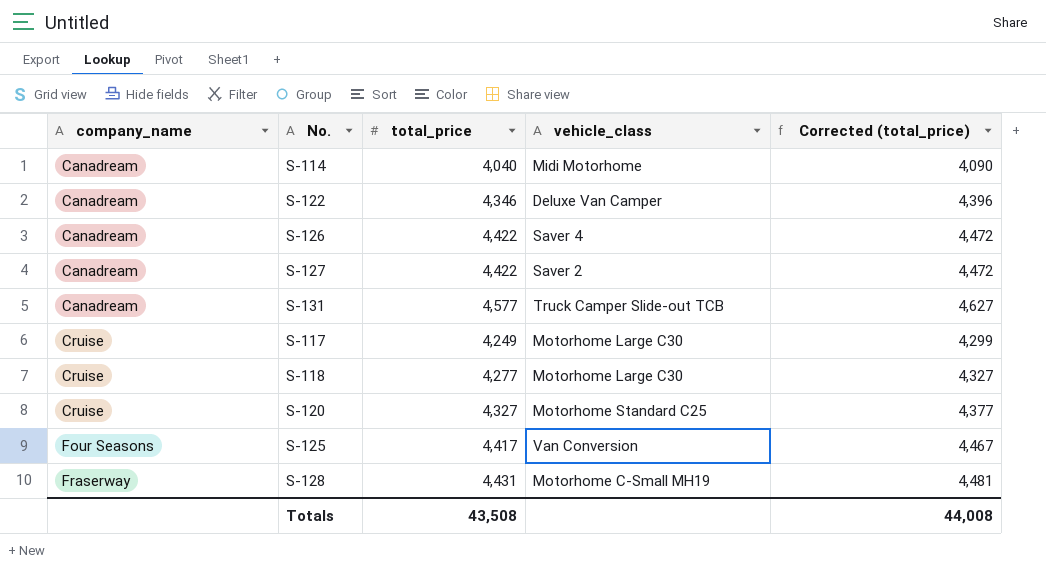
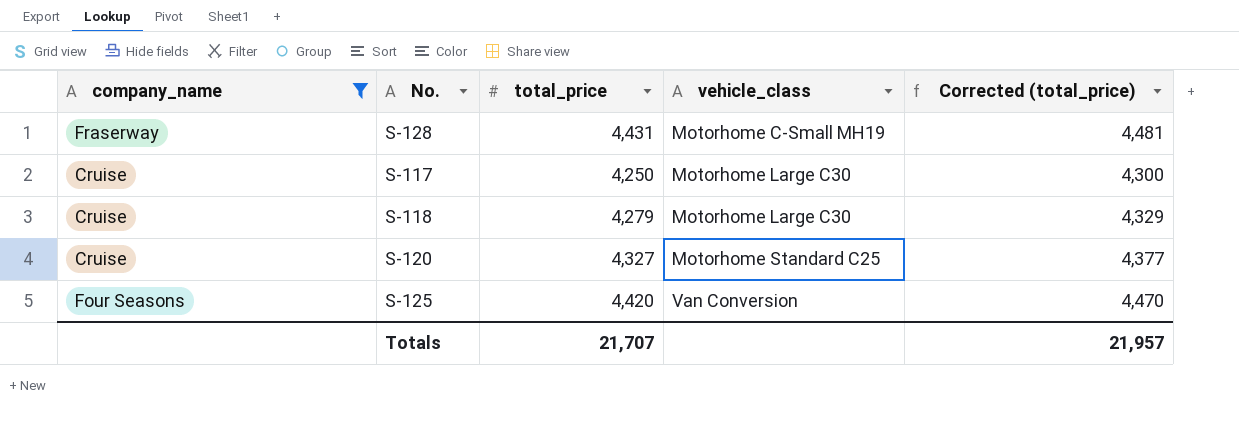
filter: none -> company_name != Canadream
row order: company_name ascending -> vehicle_class ascending
S-117 | total_price: 4,249 -> 4,250
S-117 | Corrected (total_price): 4,299 -> 4,300
S-118 | total_price: 4,277 -> 4,279
S-118 | Corrected (total_price): 4,327 -> 4,329
S-125 | total_price: 4,417 -> 4,420
S-125 | Corrected (total_price): 4,467 -> 4,470
Totals | total_price: 43,508 -> 21,707
Totals | Corrected (total_price): 44,008 -> 21,957

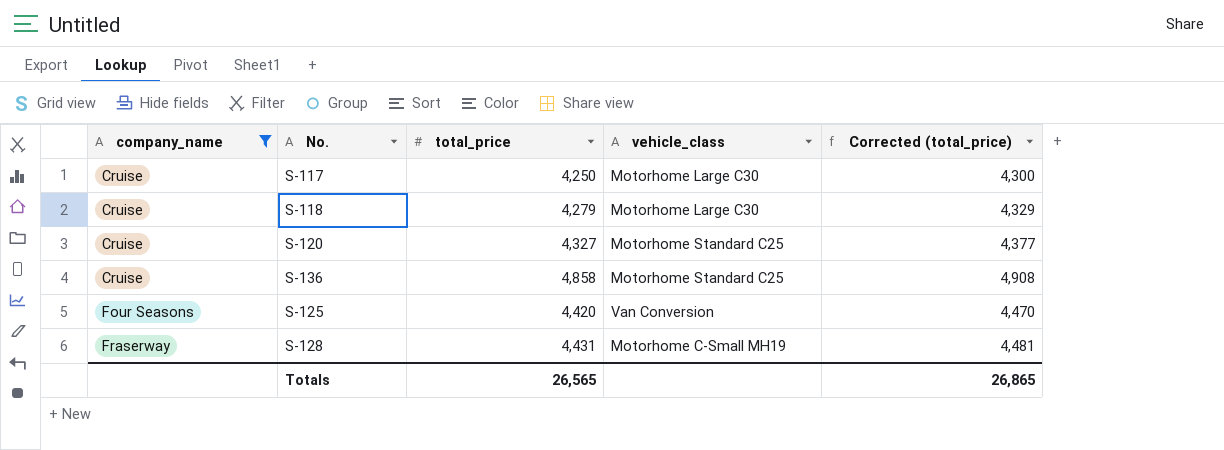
row order: vehicle_class ascending -> company_name ascending
row S-136: none -> Cruise | 4,858 | Motorhome Standard C25 | 4,908
Totals | total_price: 21,707 -> 26,565
Totals | Corrected (total_price): 21,957 -> 26,865

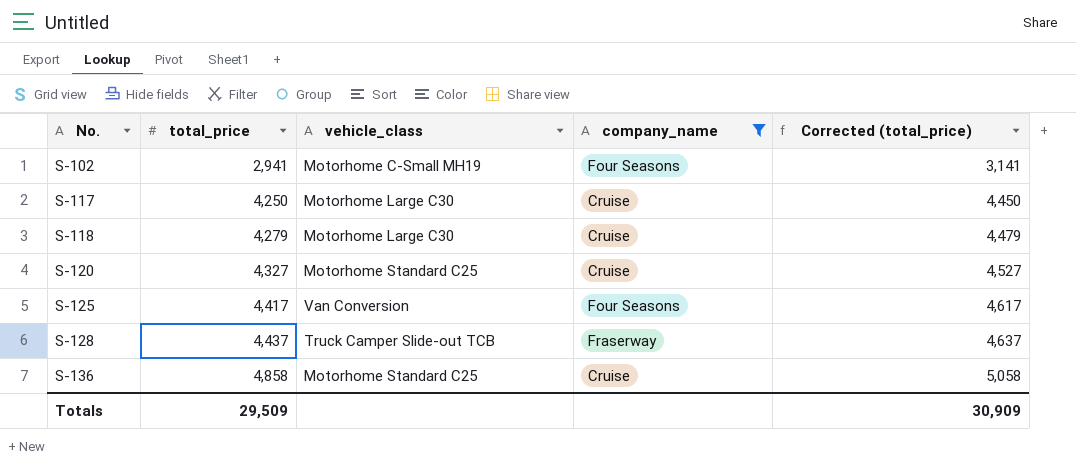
row order: company_name ascending -> No. ascending
column company_name | position: 1 -> 4
column Corrected (total_price) | formula: [total_price] + 50 -> [total_price] + 200
row S-102: none -> 2,941 | Motorhome C-Small MH19 | Four Seasons | 3,141
S-125 | total_price: 4,420 -> 4,417
S-128 | total_price: 4,431 -> 4,437
S-128 | vehicle_class: Motorhome C-Small MH19 -> Truck Camper Slide-out TCB
Totals | total_price: 26,565 -> 29,509
Totals | Corrected (total_price): 26,865 -> 30,909

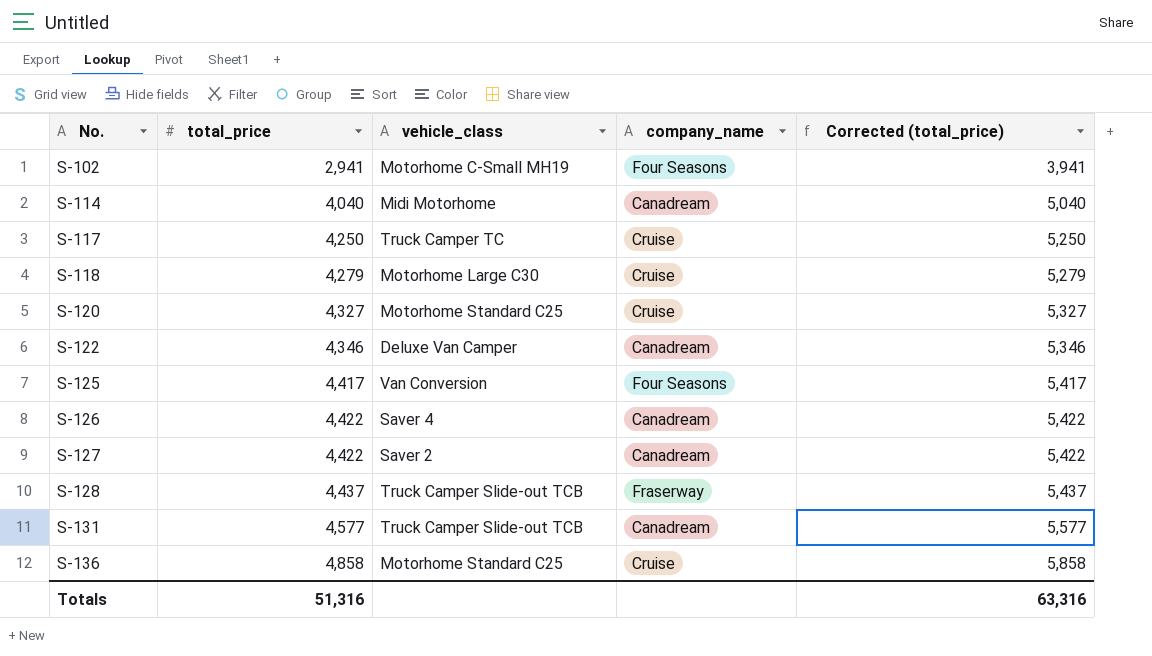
filter: company_name != Canadream -> none
column Corrected (total_price) | formula: [total_price] + 200 -> [total_price] + 1000
S-117 | vehicle_class: Motorhome Large C30 -> Truck Camper TC
Totals | total_price: 29,509 -> 51,316
Totals | Corrected (total_price): 30,909 -> 63,316

